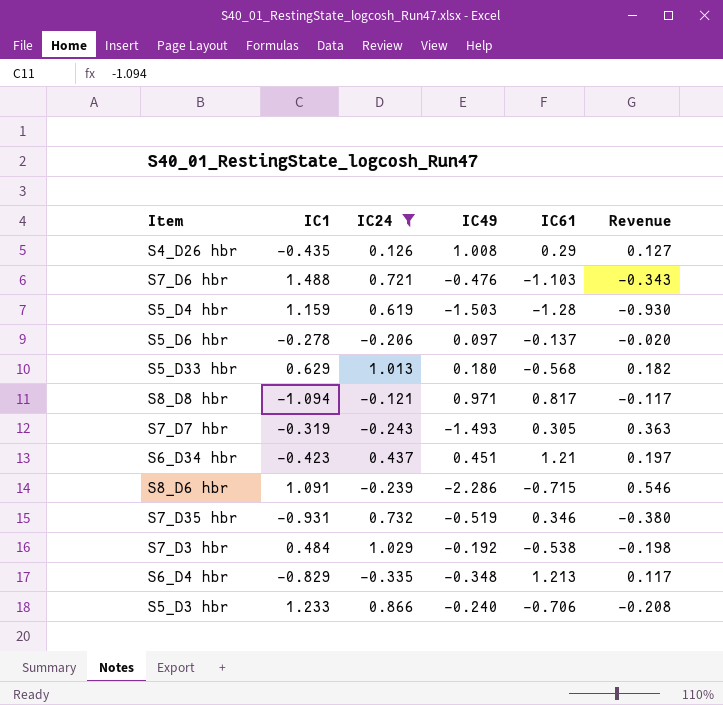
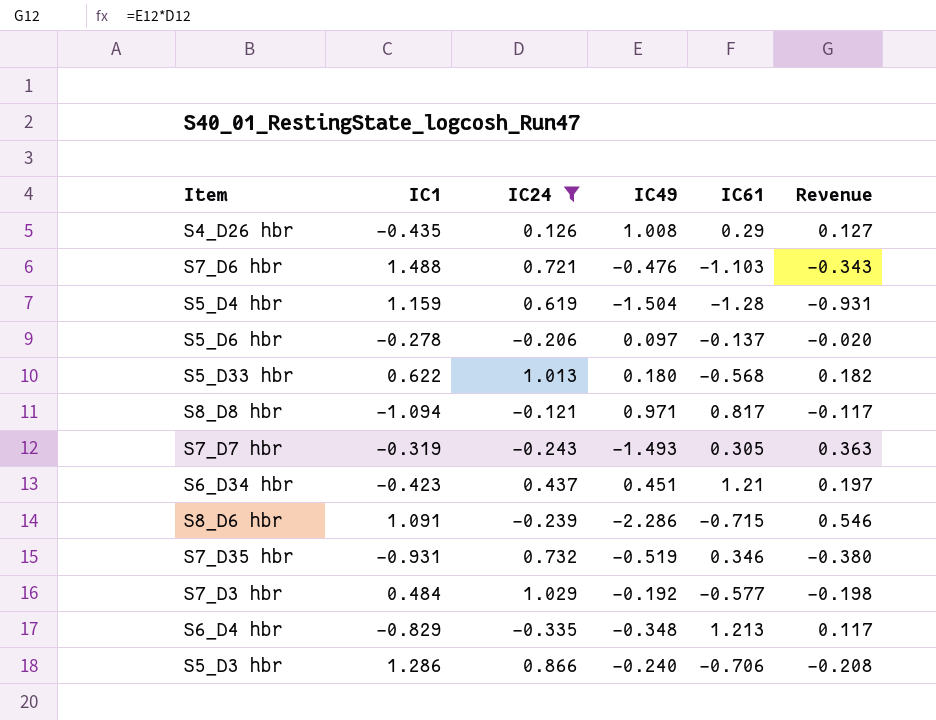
S5_D4 hbr | IC49: -1.503 -> -1.504
S5_D4 hbr | Revenue: -0.930 -> -0.931
S5_D33 hbr | IC1: 0.629 -> 0.622
S7_D3 hbr | IC61: -0.538 -> -0.577
S5_D3 hbr | IC1: 1.233 -> 1.286

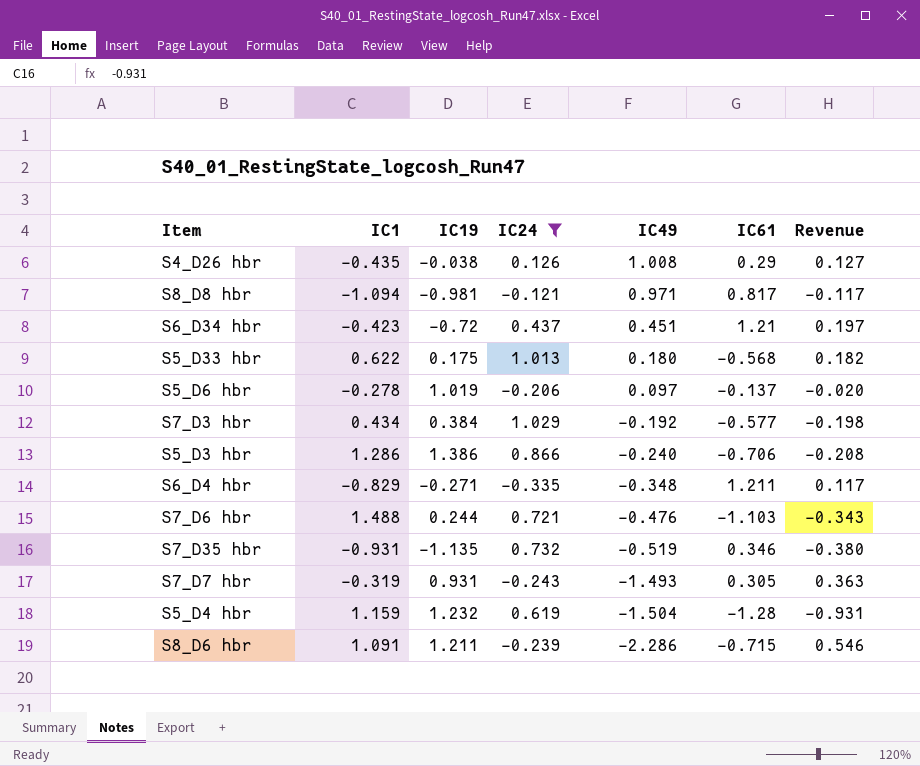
row order: none -> IC49 descending
column IC19 | position: none -> 3
S7_D3 hbr | IC1: 0.484 -> 0.434
S6_D4 hbr | IC61: 1.213 -> 1.211

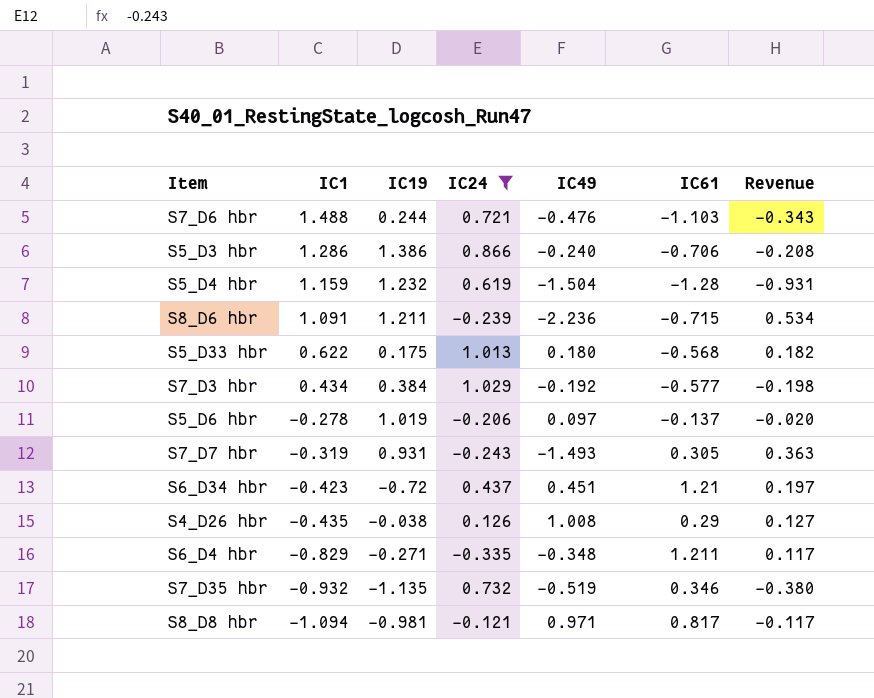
row order: IC49 descending -> IC1 descending
S8_D6 hbr | IC49: -2.286 -> -2.236
S8_D6 hbr | Revenue: 0.546 -> 0.534
S7_D35 hbr | IC1: -0.931 -> -0.932

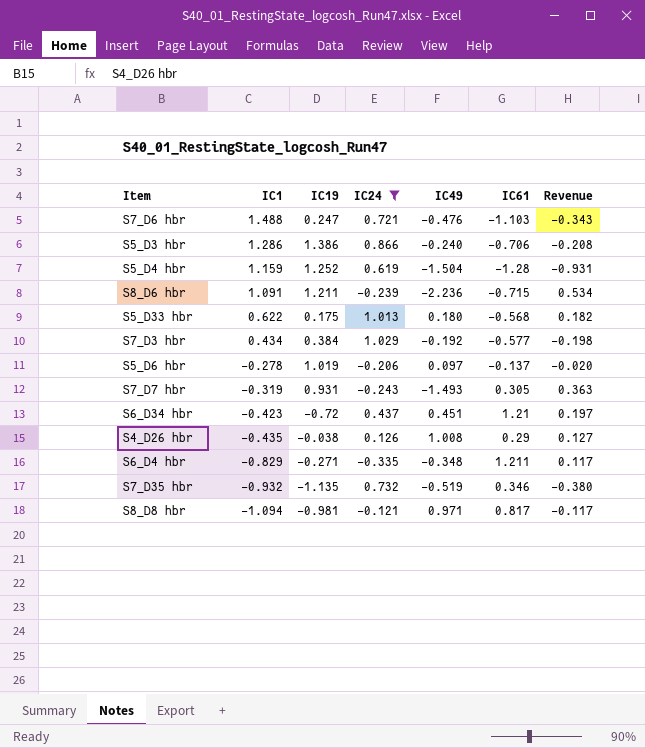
S7_D6 hbr | IC19: 0.244 -> 0.247
S5_D4 hbr | IC19: 1.232 -> 1.252

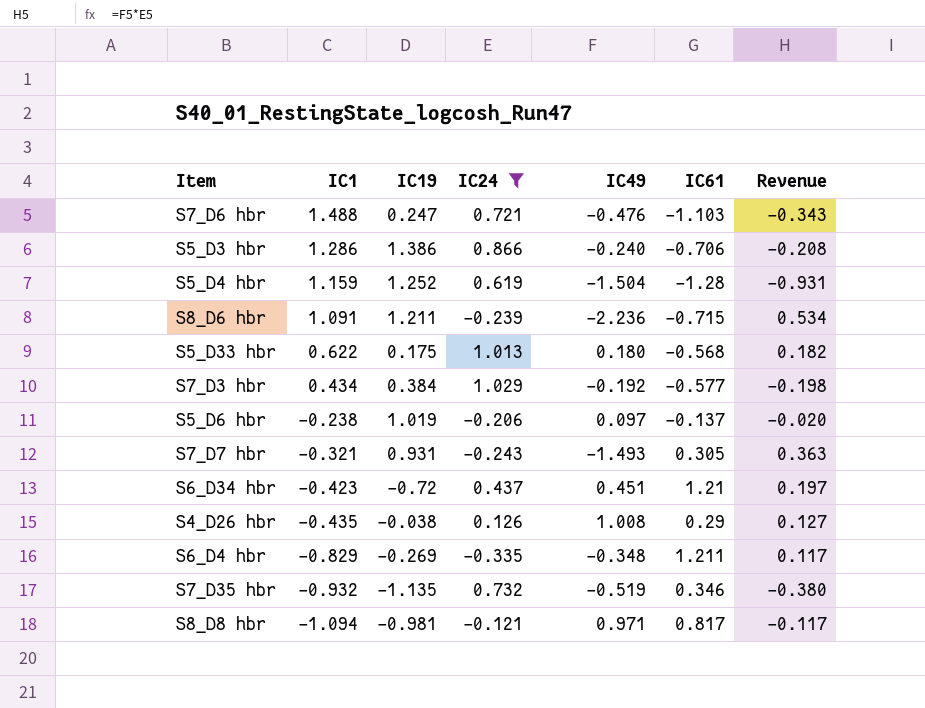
S5_D6 hbr | IC1: -0.278 -> -0.238
S7_D7 hbr | IC1: -0.319 -> -0.321
S6_D4 hbr | IC19: -0.271 -> -0.269

